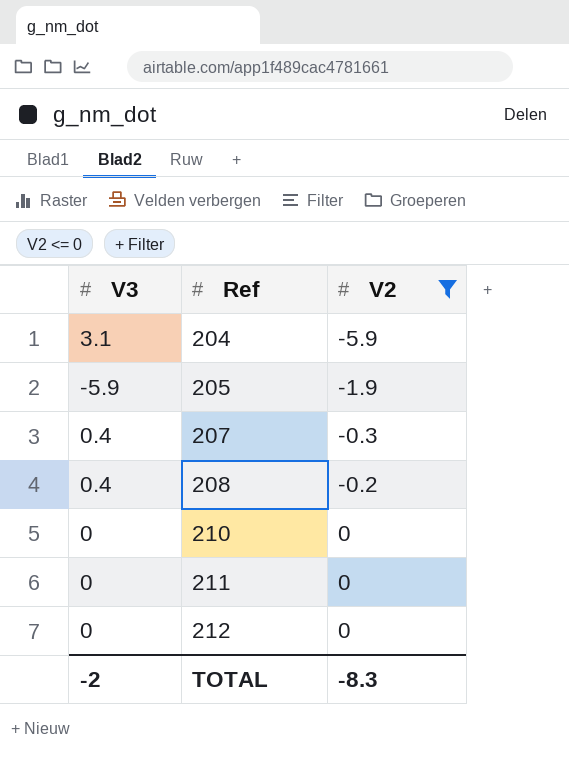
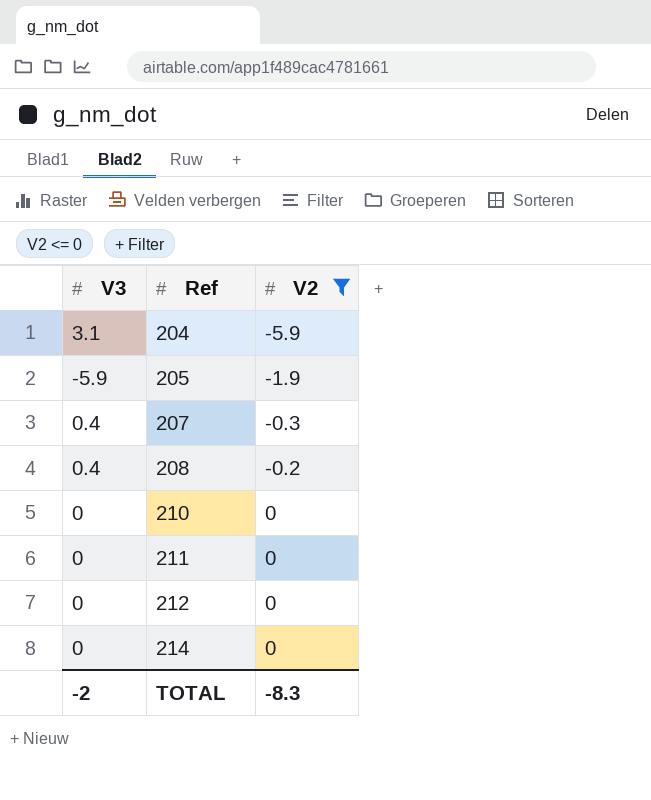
row 214: none -> 0 | 0

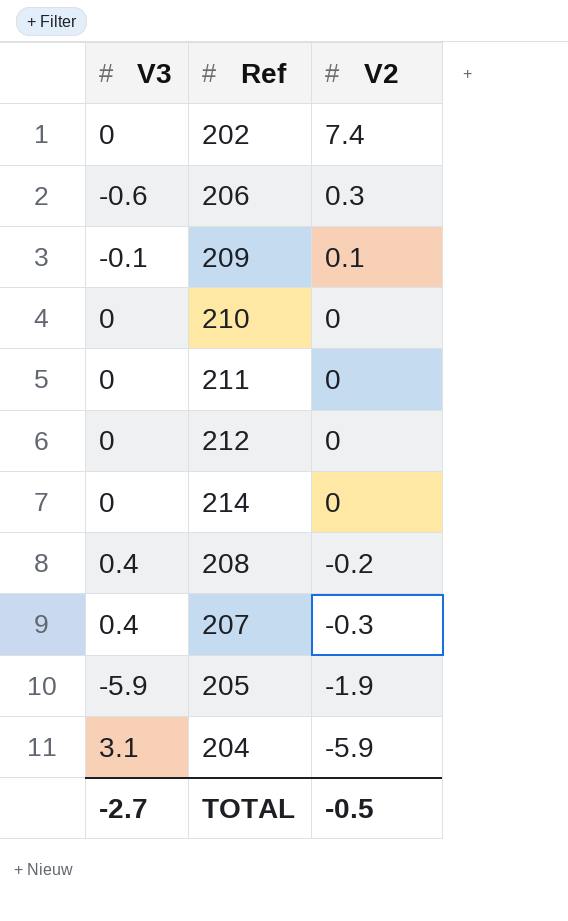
filter: V2 <= 0 -> none
row order: Ref ascending -> V2 descending
TOTAL | V3: -2 -> -2.7
TOTAL | V2: -8.3 -> -0.5

